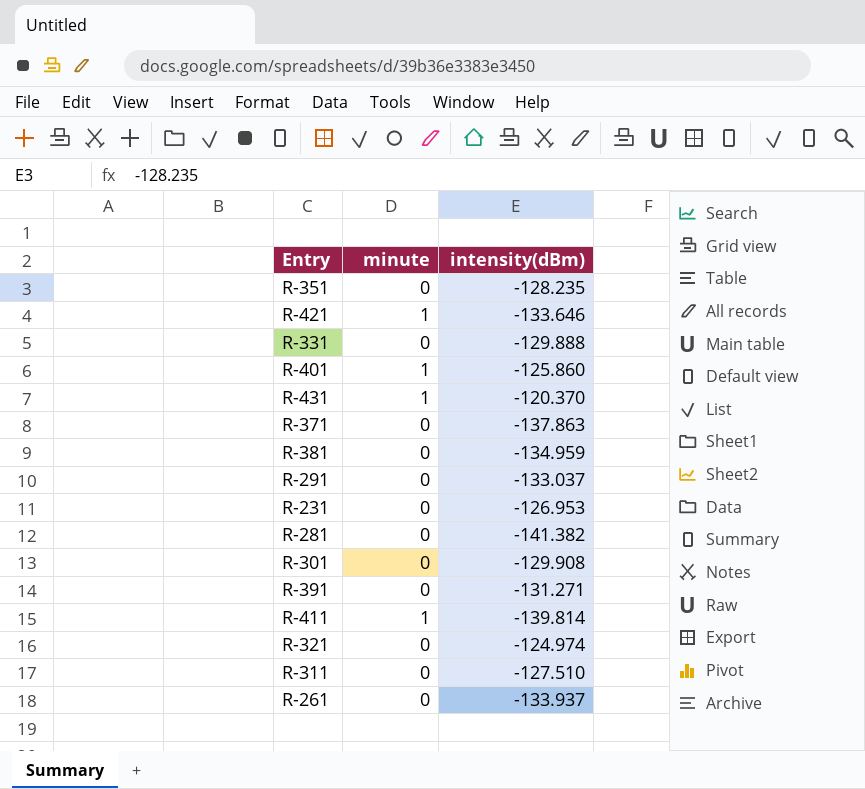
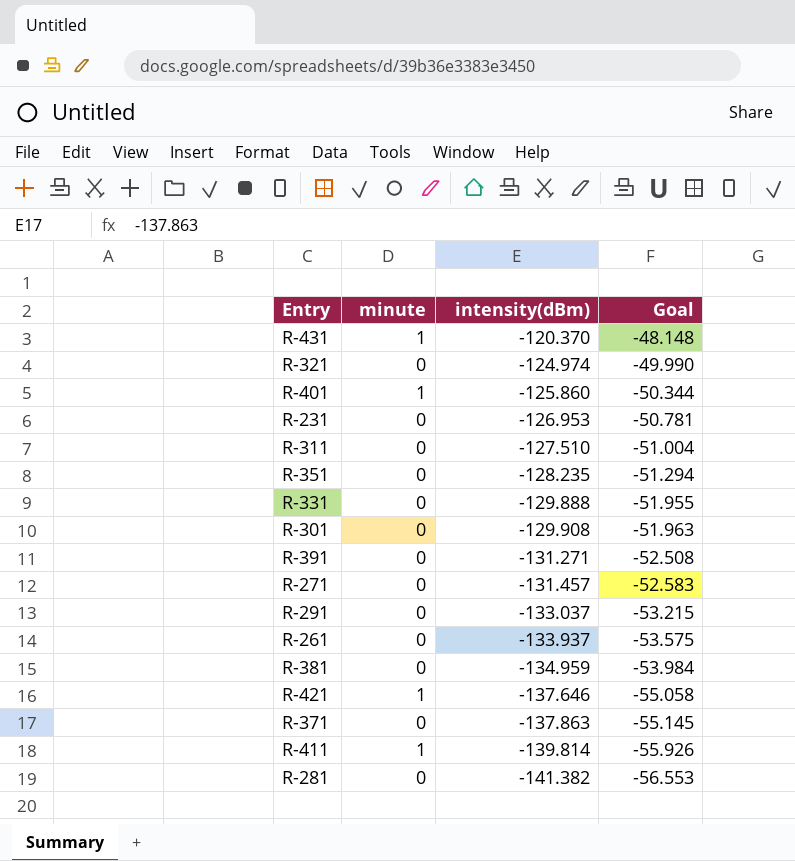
row order: none -> intensity(dBm) descending
column Goal | formula: none -> [intensity(dBm)] * 0.4
row R-271: none -> 0 | -131.457 | -52.583
R-421 | intensity(dBm): -133.646 -> -137.646

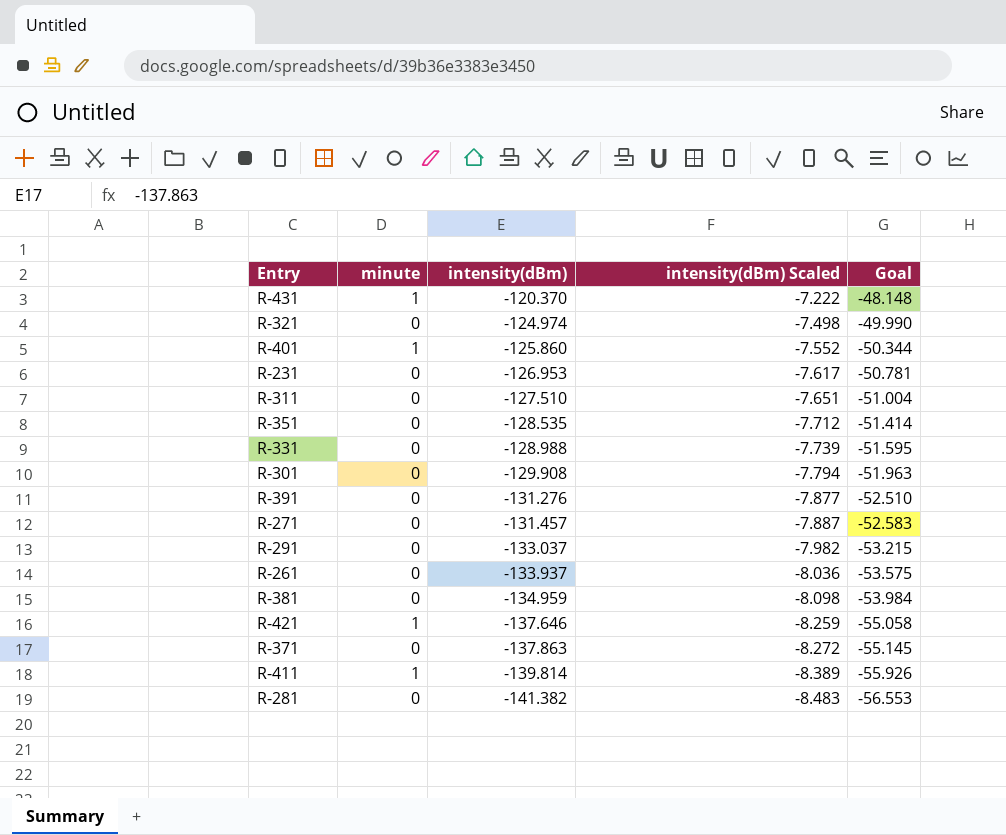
column intensity(dBm) Scaled | formula: none -> [intensity(dBm)] * 0.06
R-351 | intensity(dBm): -128.235 -> -128.535
R-351 | Goal: -51.294 -> -51.414
R-331 | intensity(dBm): -129.888 -> -128.988
R-331 | Goal: -51.955 -> -51.595
R-391 | intensity(dBm): -131.271 -> -131.276
R-391 | Goal: -52.508 -> -52.510

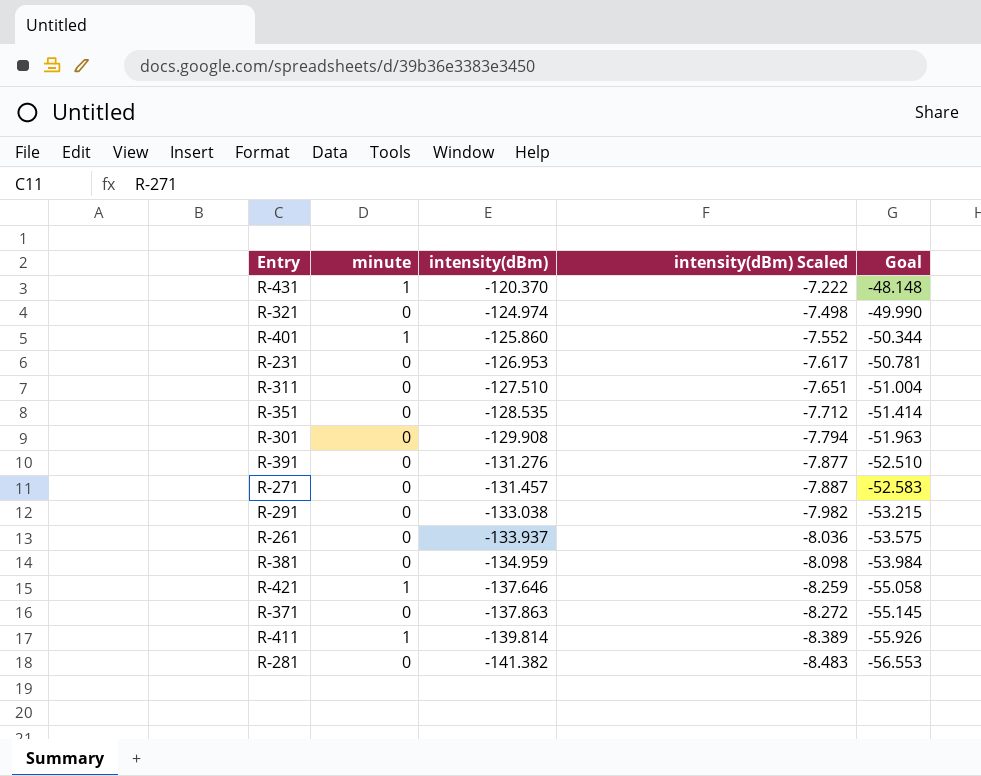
row R-331: 0 | -128.988 | -7.739 | -51.595 -> none
R-291 | intensity(dBm): -133.037 -> -133.038

